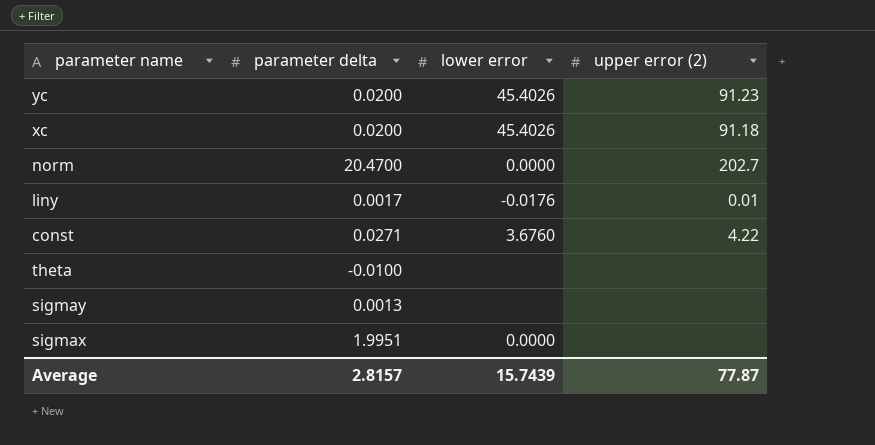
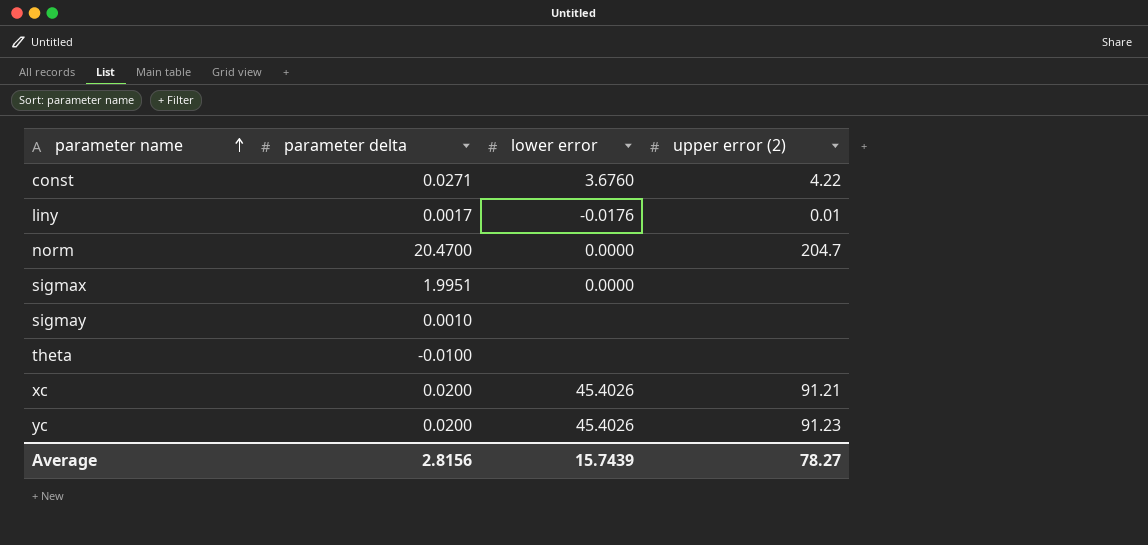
row order: none -> parameter name ascending
norm | upper error (2): 202.7 -> 204.7
sigmay | parameter delta: 0.0013 -> 0.0010
xc | upper error (2): 91.18 -> 91.21
Average | parameter delta: 2.8157 -> 2.8156
Average | upper error (2): 77.87 -> 78.27

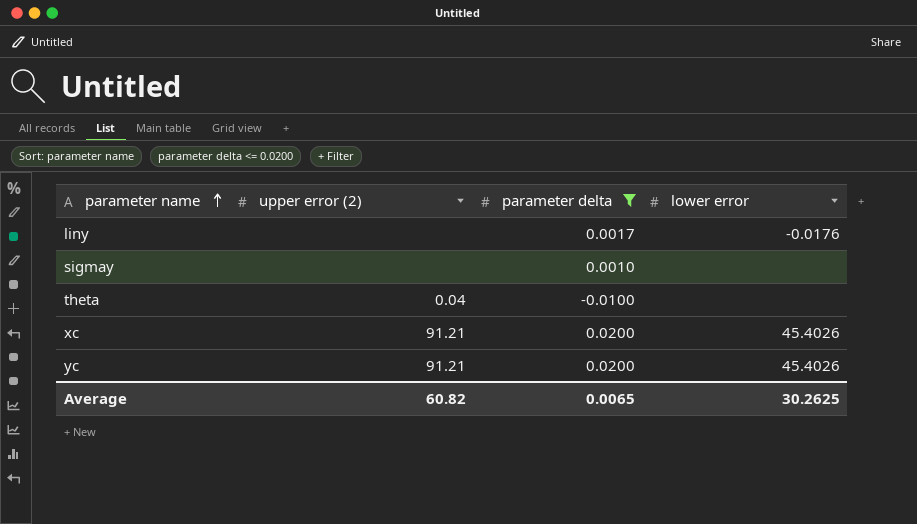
filter: none -> parameter delta <= 0.0200
column upper error (2) | position: 4 -> 2
liny | upper error (2): 0.01 -> none
theta | upper error (2): none -> 0.04
yc | upper error (2): 91.23 -> 91.21
Average | upper error (2): 78.27 -> 60.82
Average | parameter delta: 2.8156 -> 0.0065
Average | lower error: 15.7439 -> 30.2625

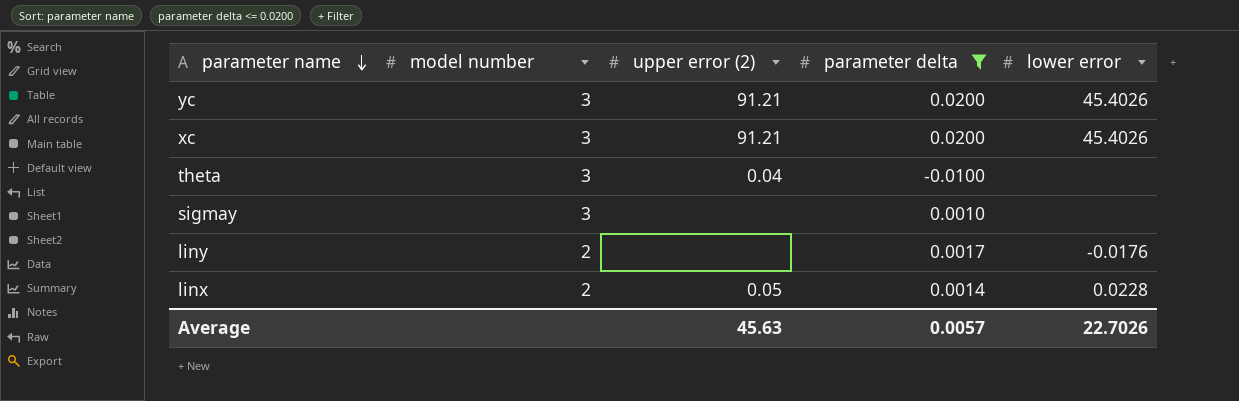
row order: parameter name ascending -> parameter name descending
column model number | position: none -> 2
row linx: none -> 2 | 0.05 | 0.0014 | 0.0228
Average | upper error (2): 60.82 -> 45.63
Average | parameter delta: 0.0065 -> 0.0057
Average | lower error: 30.2625 -> 22.7026

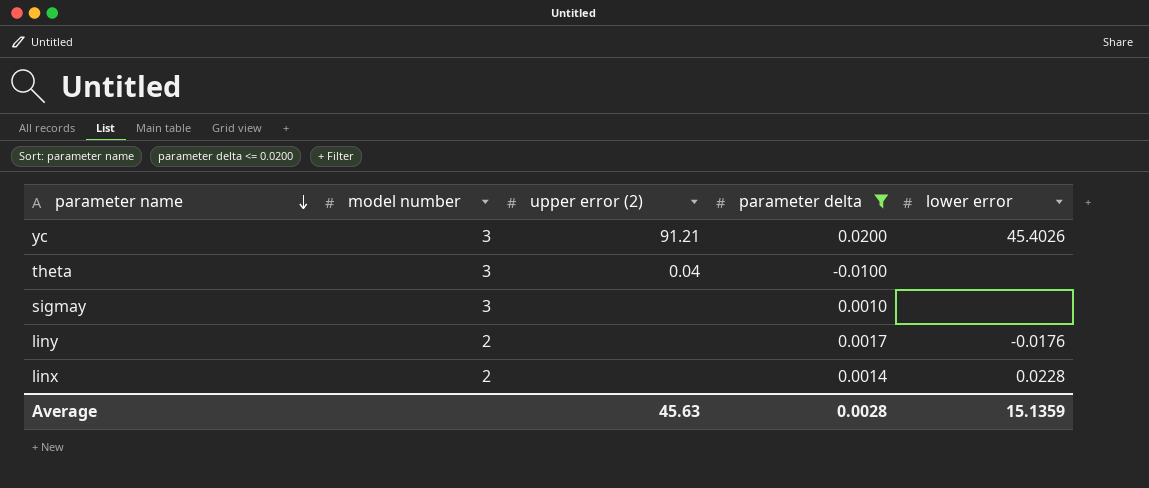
row xc: 3 | 91.21 | 0.0200 | 45.4026 -> none
linx | upper error (2): 0.05 -> none
Average | parameter delta: 0.0057 -> 0.0028
Average | lower error: 22.7026 -> 15.1359

